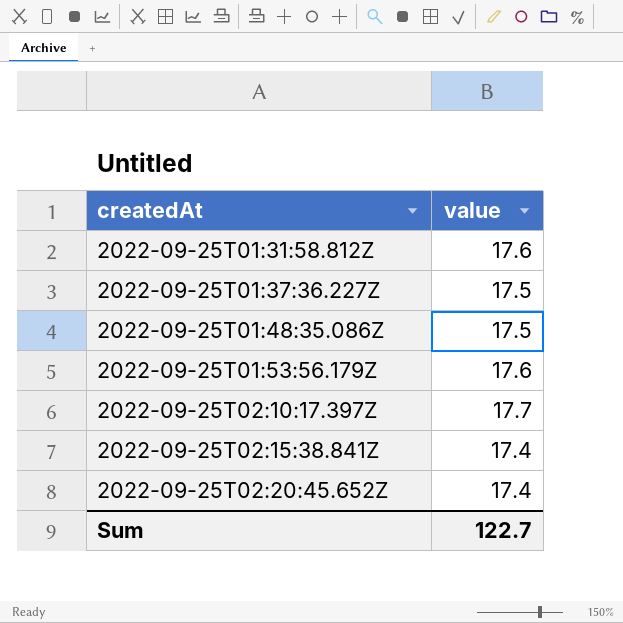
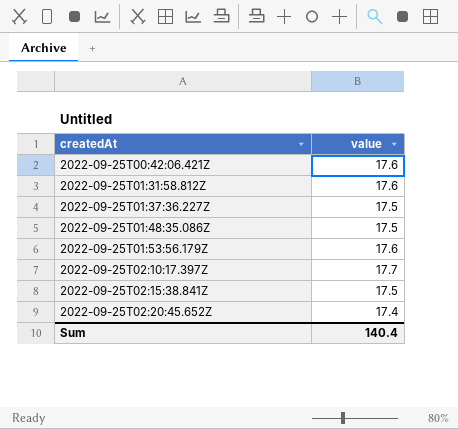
row 2022-09-25T00:42:06.421Z: none -> 17.6
2022-09-25T02:15:38.841Z | value: 17.4 -> 17.5
Sum | value: 122.7 -> 140.4

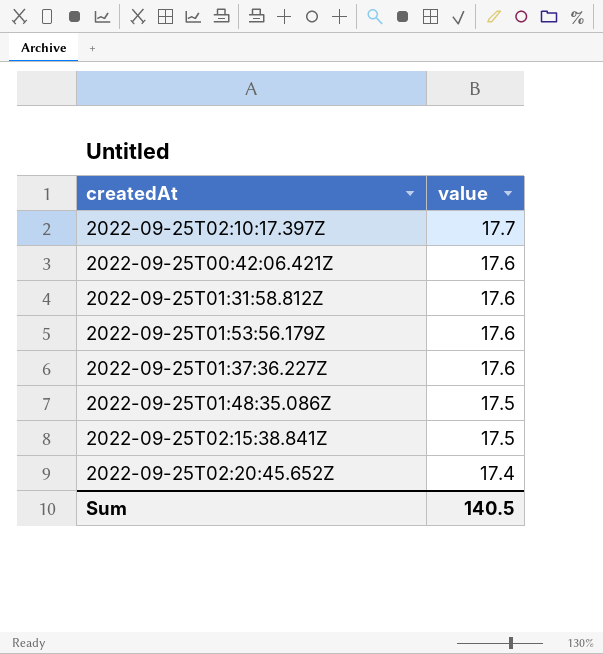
row order: createdAt ascending -> value descending
2022-09-25T01:37:36.227Z | value: 17.5 -> 17.6
Sum | value: 140.4 -> 140.5

